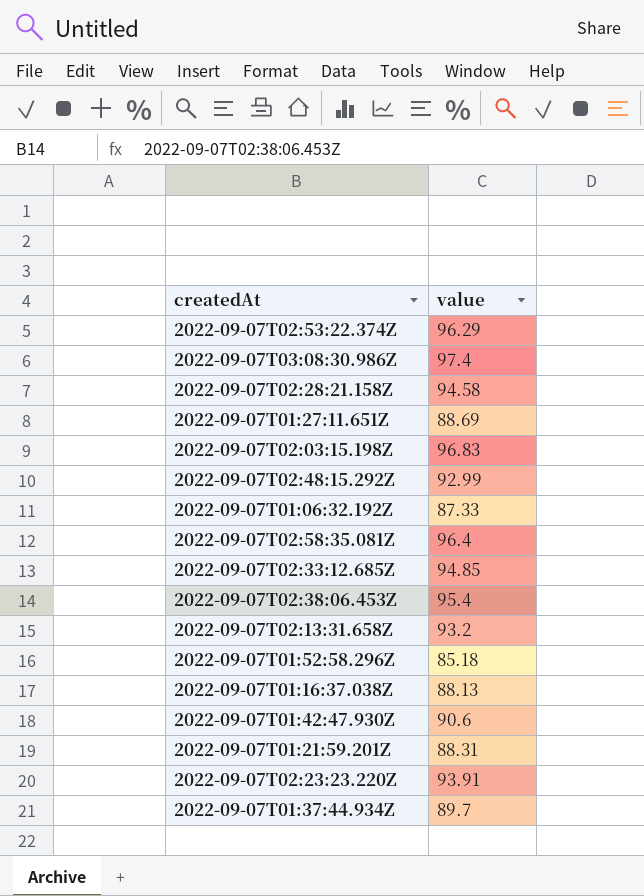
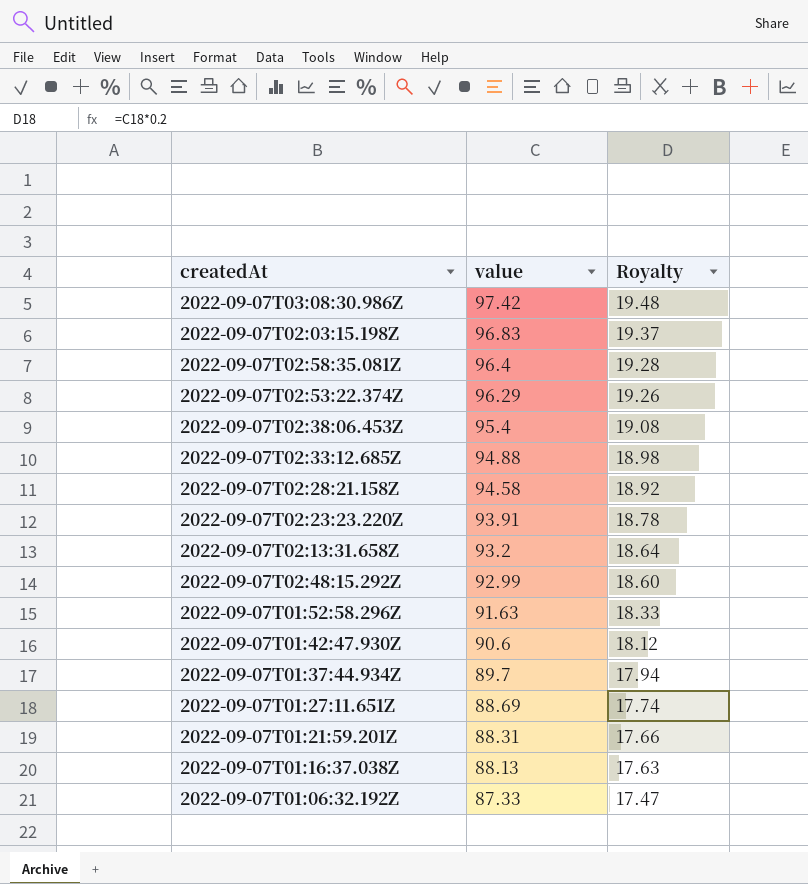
row order: none -> value descending
column Royalty | formula: none -> [value] * 0.2
2022-09-07T03:08:30.986Z | value: 97.4 -> 97.42
2022-09-07T02:33:12.685Z | value: 94.85 -> 94.88
2022-09-07T01:52:58.296Z | value: 85.18 -> 91.63

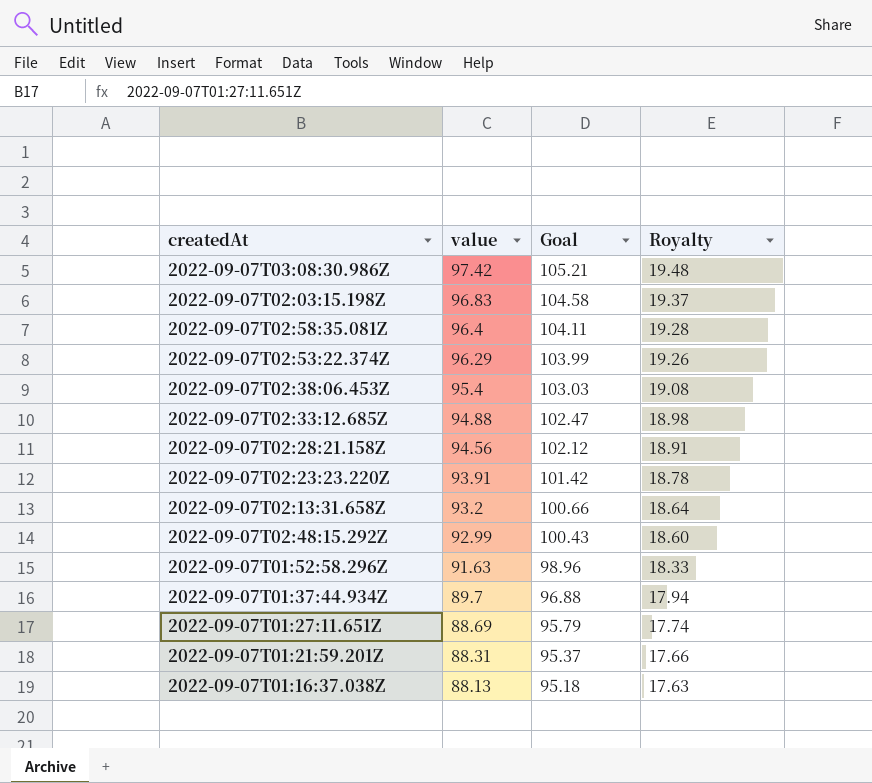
column Goal | formula: none -> [value] * 1.08
row 2022-09-07T01:42:47.930Z: 90.6 | 18.12 -> none
row 2022-09-07T01:06:32.192Z: 87.33 | 17.47 -> none
2022-09-07T02:28:21.158Z | value: 94.58 -> 94.56
2022-09-07T02:28:21.158Z | Royalty: 18.92 -> 18.91

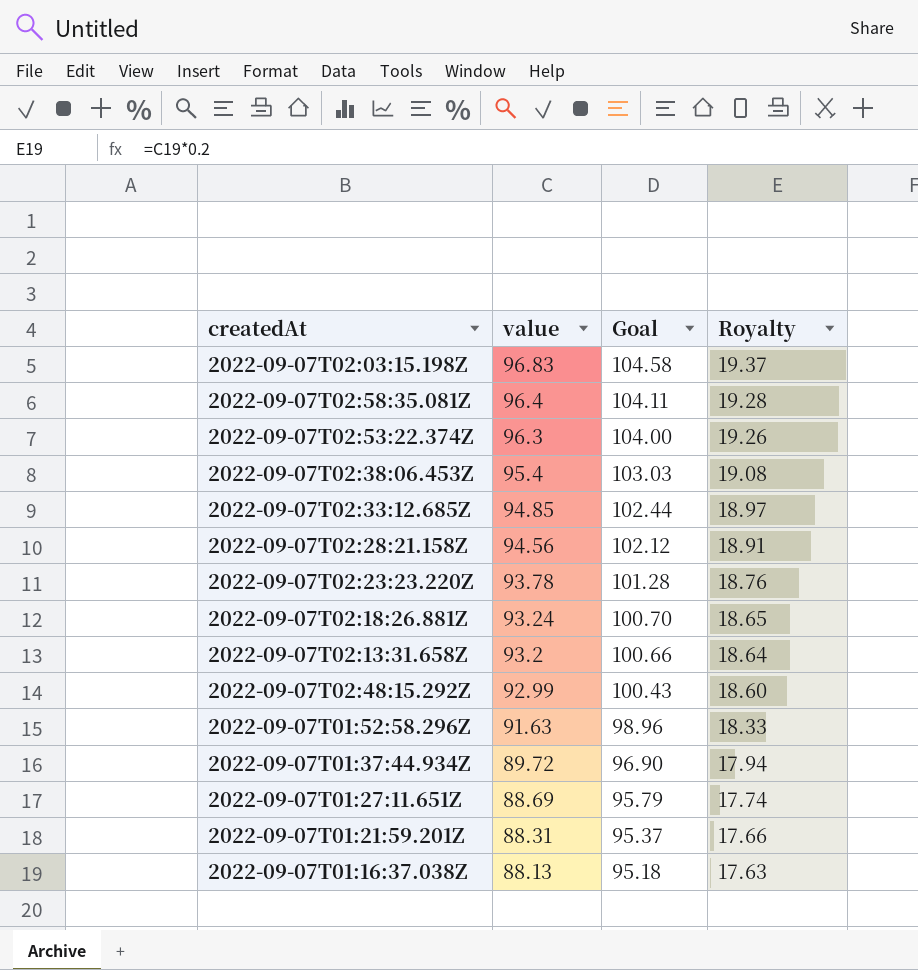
row 2022-09-07T03:08:30.986Z: 97.42 | 105.21 | 19.48 -> none
2022-09-07T02:53:22.374Z | value: 96.29 -> 96.3
2022-09-07T02:53:22.374Z | Goal: 103.99 -> 104.00
2022-09-07T02:33:12.685Z | value: 94.88 -> 94.85
2022-09-07T02:33:12.685Z | Goal: 102.47 -> 102.44
2022-09-07T02:33:12.685Z | Royalty: 18.98 -> 18.97
2022-09-07T02:23:23.220Z | value: 93.91 -> 93.78
2022-09-07T02:23:23.220Z | Goal: 101.42 -> 101.28
2022-09-07T02:23:23.220Z | Royalty: 18.78 -> 18.76
row 2022-09-07T02:18:26.881Z: none -> 93.24 | 100.70 | 18.65
2022-09-07T01:37:44.934Z | value: 89.7 -> 89.72
2022-09-07T01:37:44.934Z | Goal: 96.88 -> 96.90

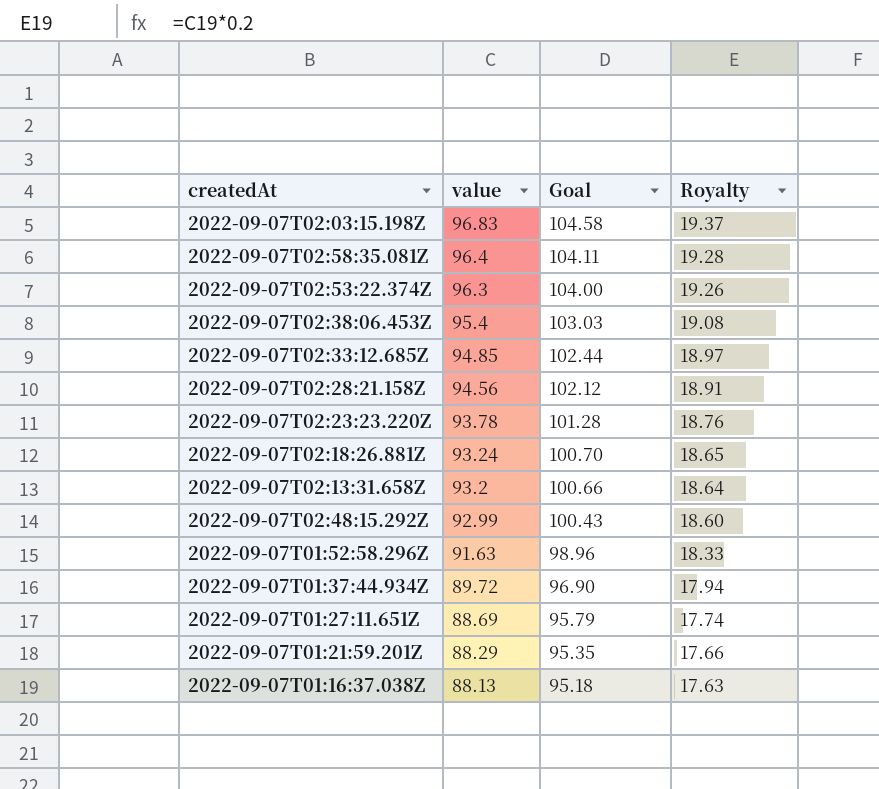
2022-09-07T01:21:59.201Z | value: 88.31 -> 88.29
2022-09-07T01:21:59.201Z | Goal: 95.37 -> 95.35

